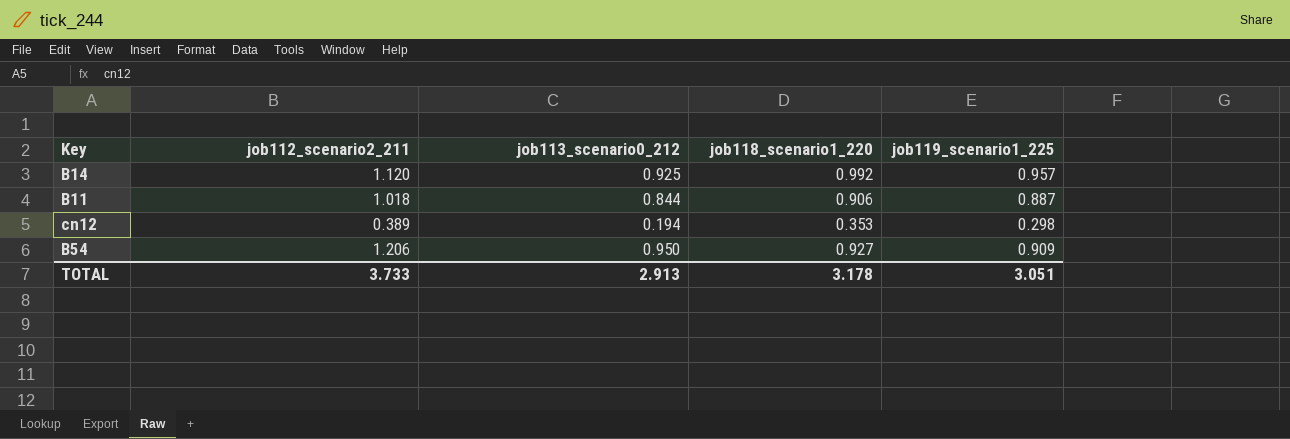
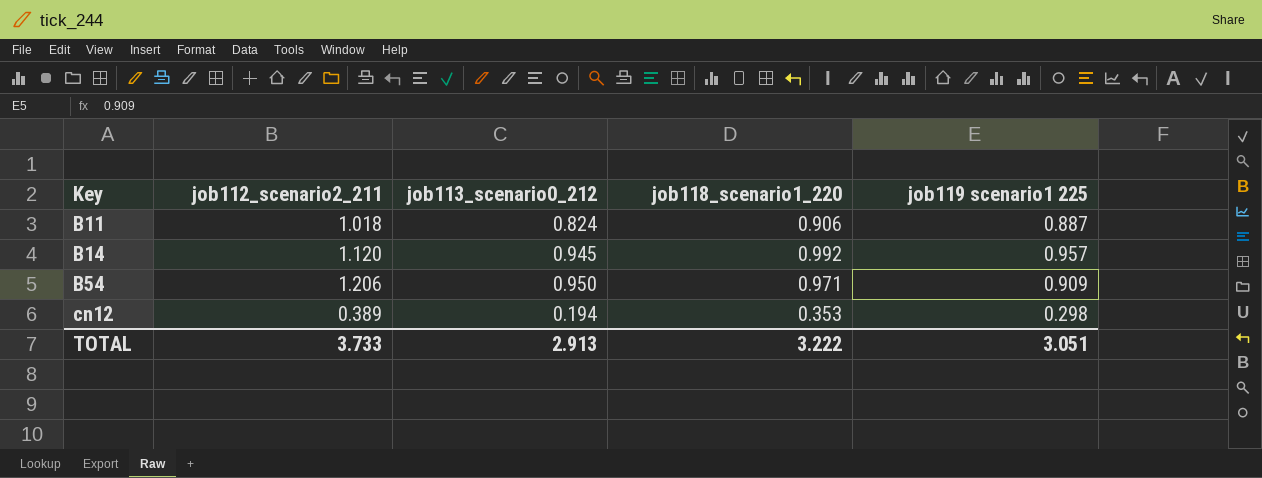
row order: none -> Key ascending
column name: job119_scenario1_225 -> job119 scenario1 225
B11 | job113_scenario0_212: 0.844 -> 0.824
B14 | job113_scenario0_212: 0.925 -> 0.945
B54 | job118_scenario1_220: 0.927 -> 0.971
TOTAL | job118_scenario1_220: 3.178 -> 3.222

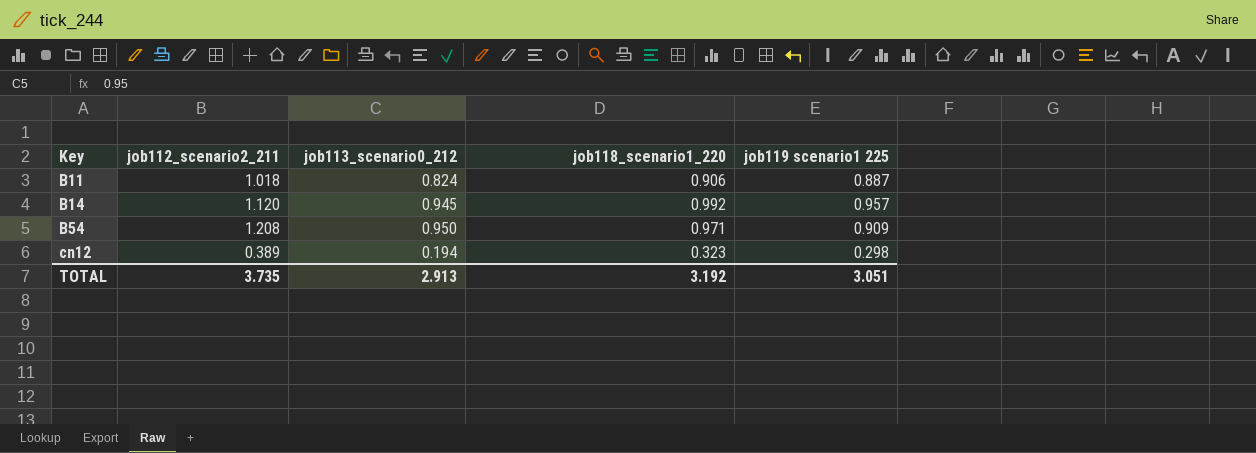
B54 | job112_scenario2_211: 1.206 -> 1.208
cn12 | job118_scenario1_220: 0.353 -> 0.323
TOTAL | job112_scenario2_211: 3.733 -> 3.735
TOTAL | job118_scenario1_220: 3.222 -> 3.192

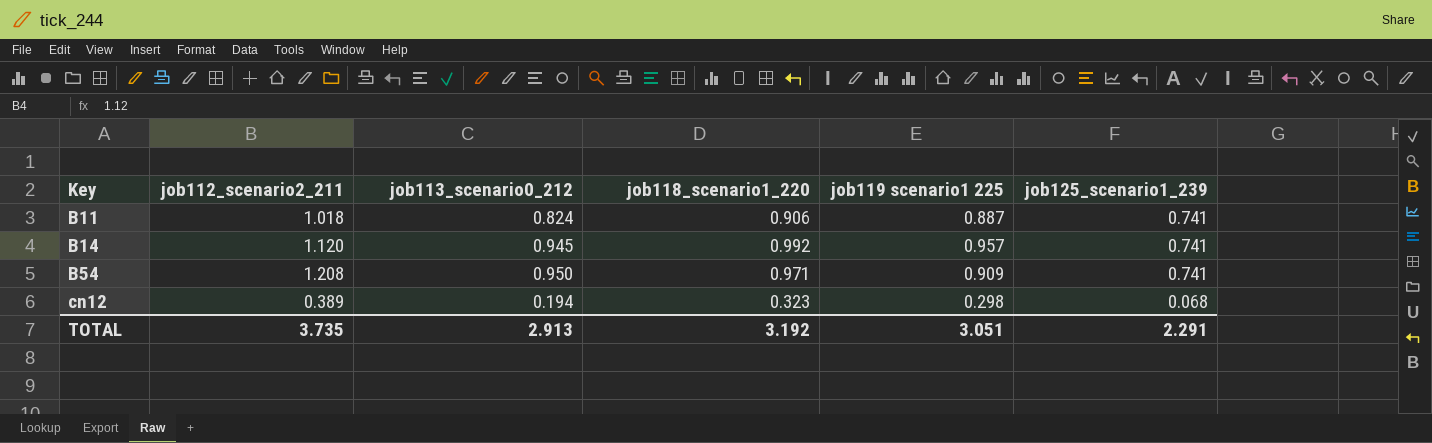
column job125_scenario1_239 | position: none -> 6

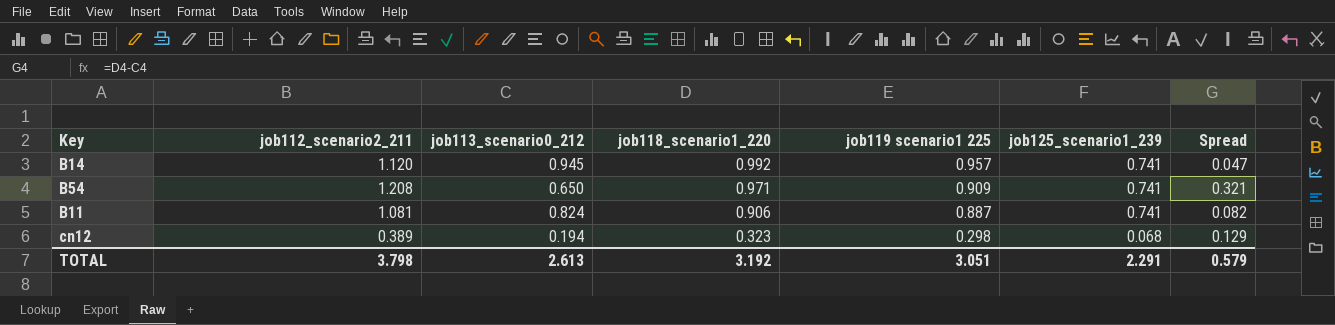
row order: Key ascending -> job118_scenario1_220 descending
column Spread | formula: none -> [job118_scenario1_220] - [job113_scenario0_212]
B54 | job113_scenario0_212: 0.950 -> 0.650
B11 | job112_scenario2_211: 1.018 -> 1.081
TOTAL | job112_scenario2_211: 3.735 -> 3.798
TOTAL | job113_scenario0_212: 2.913 -> 2.613

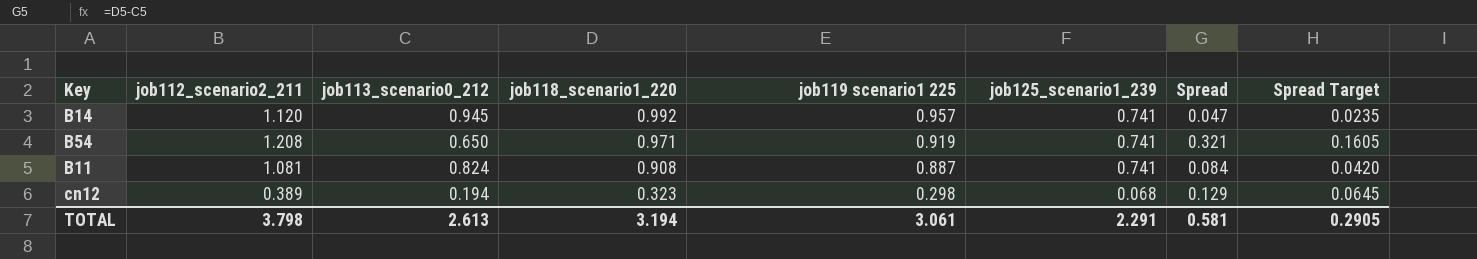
column Spread Target | formula: none -> [Spread] * 0.5
B54 | job119 scenario1 225: 0.909 -> 0.919
B11 | job118_scenario1_220: 0.906 -> 0.908
B11 | Spread: 0.082 -> 0.084
TOTAL | job118_scenario1_220: 3.192 -> 3.194
TOTAL | job119 scenario1 225: 3.051 -> 3.061
TOTAL | Spread: 0.579 -> 0.581

